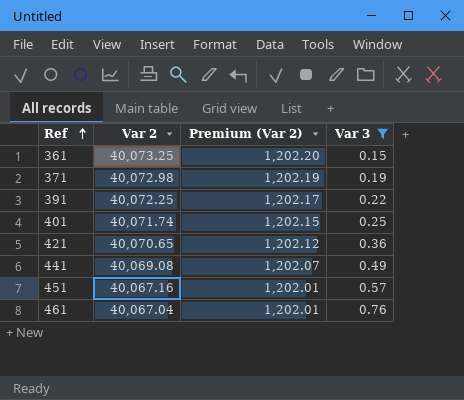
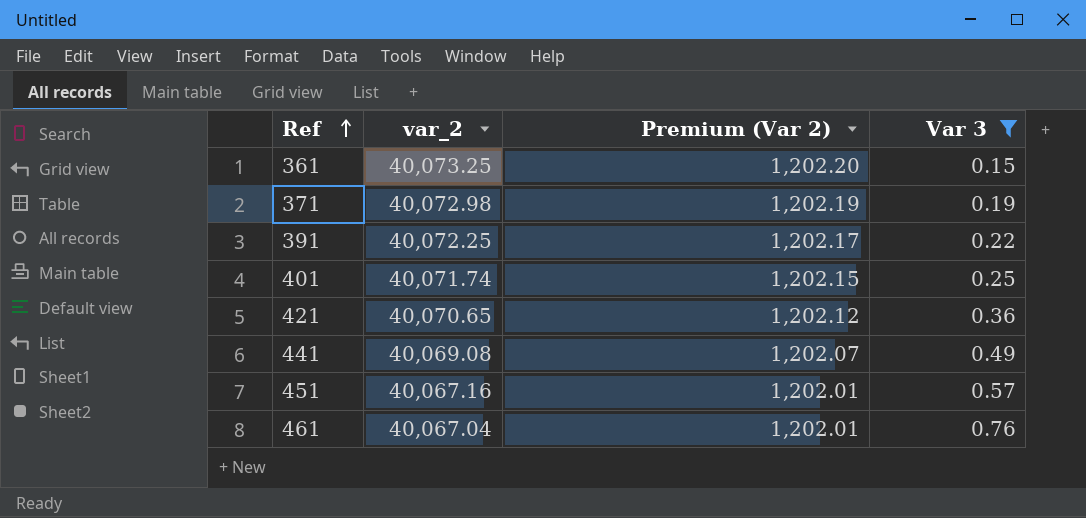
column name: Var 2 -> var_2

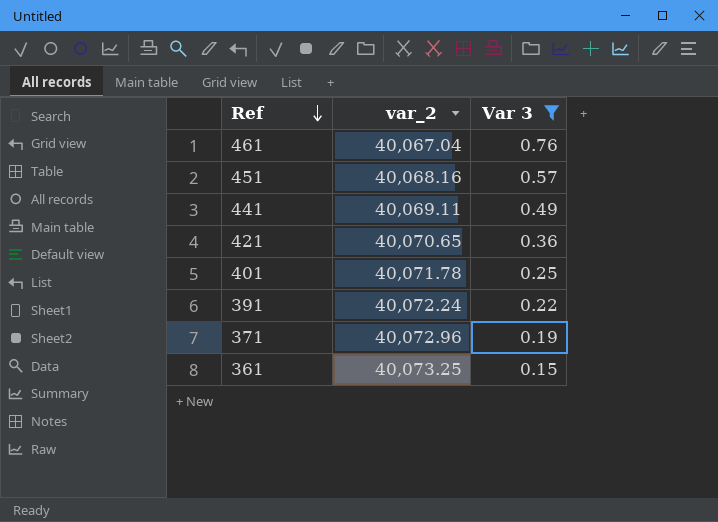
row order: Ref ascending -> Ref descending
column Premium (Var 2) | formula: [var_2] * 0.03 -> none
451 | var_2: 40,067.16 -> 40,068.16
441 | var_2: 40,069.08 -> 40,069.11
401 | var_2: 40,071.74 -> 40,071.78
391 | var_2: 40,072.25 -> 40,072.24
371 | var_2: 40,072.98 -> 40,072.96

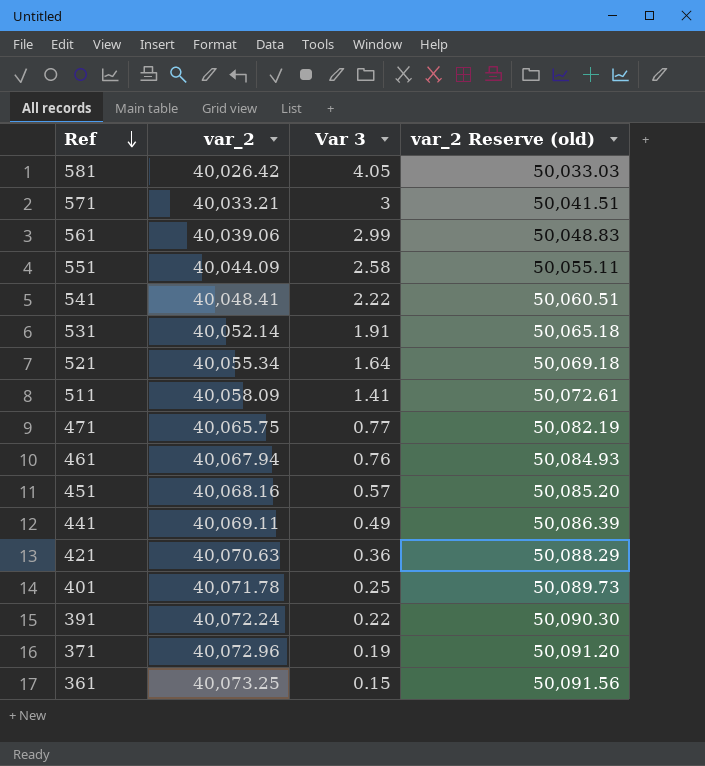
filter: Var 3 <= 0.76 -> none
column var_2 Reserve (old) | formula: none -> [var_2] * 1.25
461 | var_2: 40,067.04 -> 40,067.94
421 | var_2: 40,070.65 -> 40,070.63

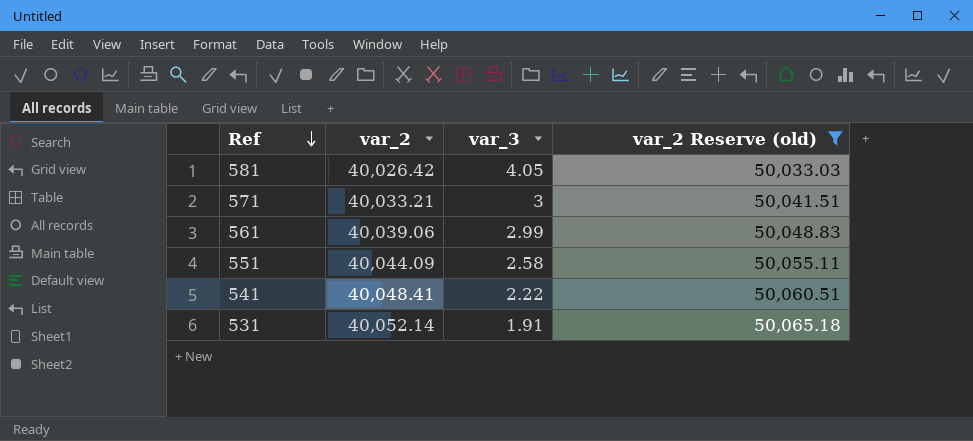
filter: none -> var_2 Reserve (old) <= 50,065.18
column name: Var 3 -> var_3

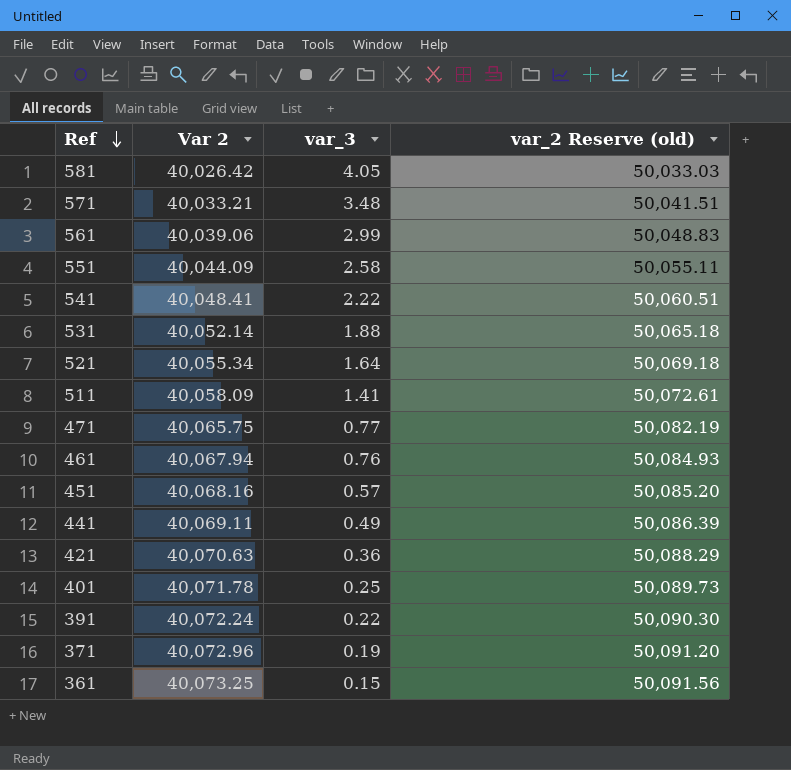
filter: var_2 Reserve (old) <= 50,065.18 -> none
column name: var_2 -> Var 2
571 | var_3: 3 -> 3.48
531 | var_3: 1.91 -> 1.88

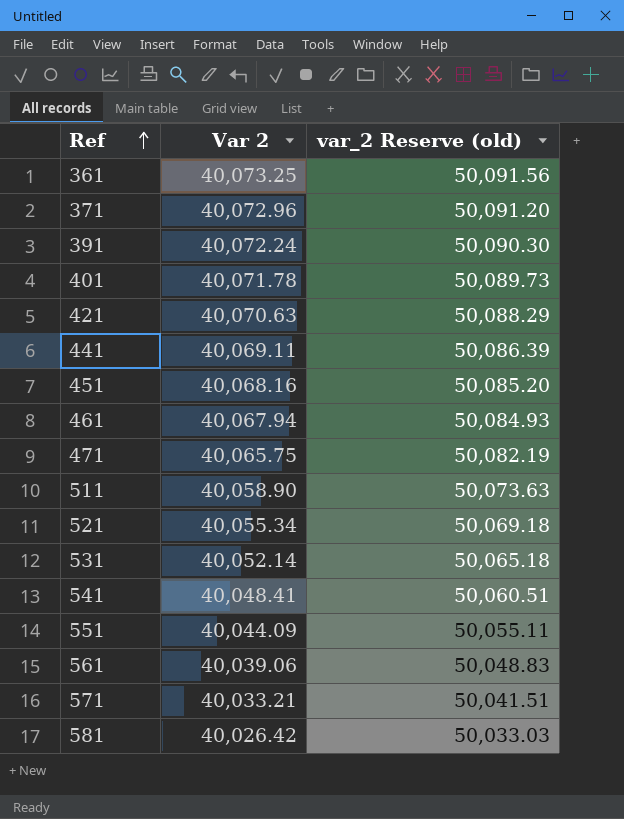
row order: Ref descending -> Ref ascending
column var_3 | position: 3 -> none
511 | Var 2: 40,058.09 -> 40,058.90
511 | var_2 Reserve (old): 50,072.61 -> 50,073.63

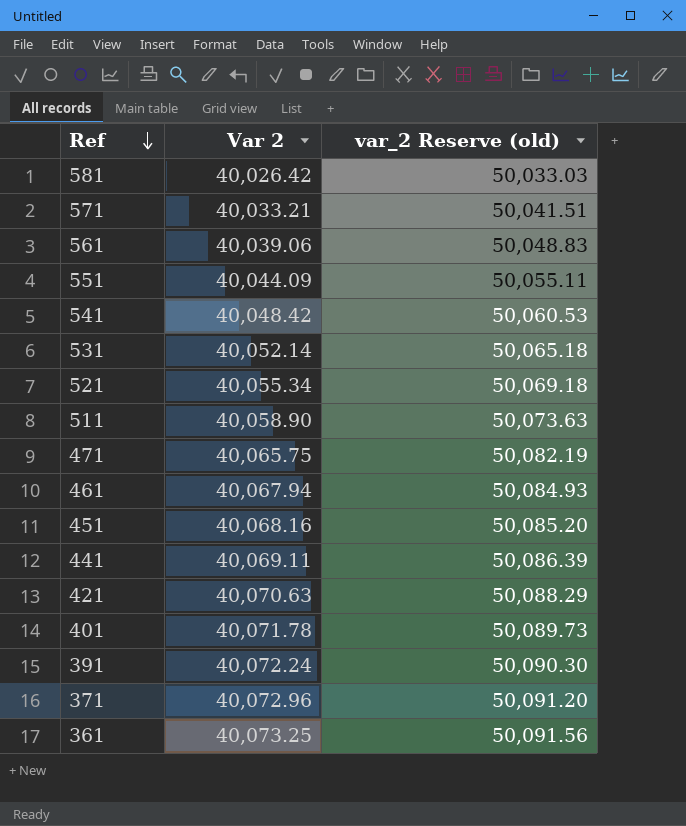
row order: Ref ascending -> Ref descending
541 | Var 2: 40,048.41 -> 40,048.42
541 | var_2 Reserve (old): 50,060.51 -> 50,060.53

